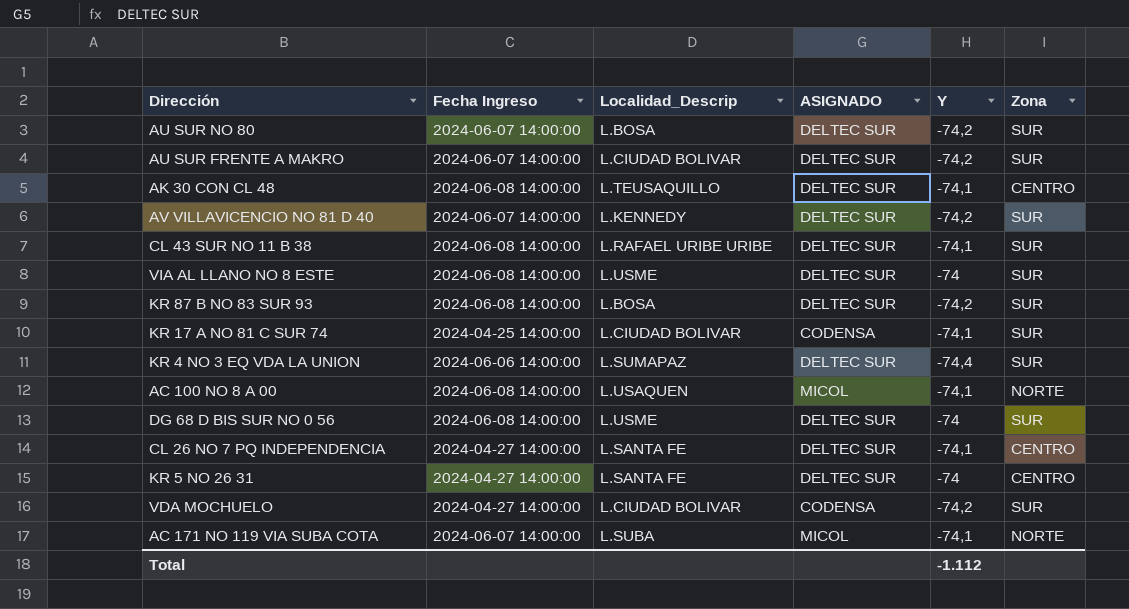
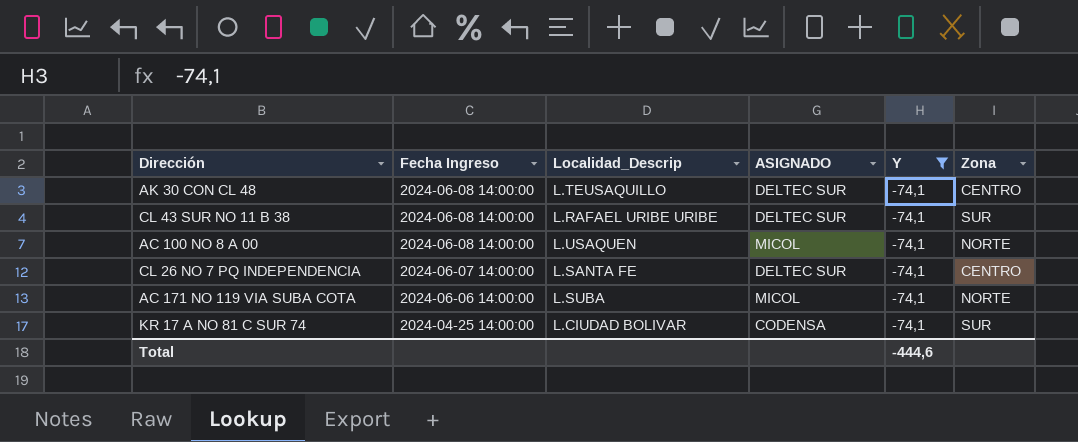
filter: none -> Y = -74,1
row order: none -> Fecha Ingreso descending
CL 26 NO 7 PQ INDEPENDENCIA | Fecha Ingreso: 2024-04-27 14:00:00 -> 2024-06-07 14:00:00
AC 171 NO 119 VIA SUBA COTA | Fecha Ingreso: 2024-06-07 14:00:00 -> 2024-06-06 14:00:00
Total | Y: -1.112 -> -444,6

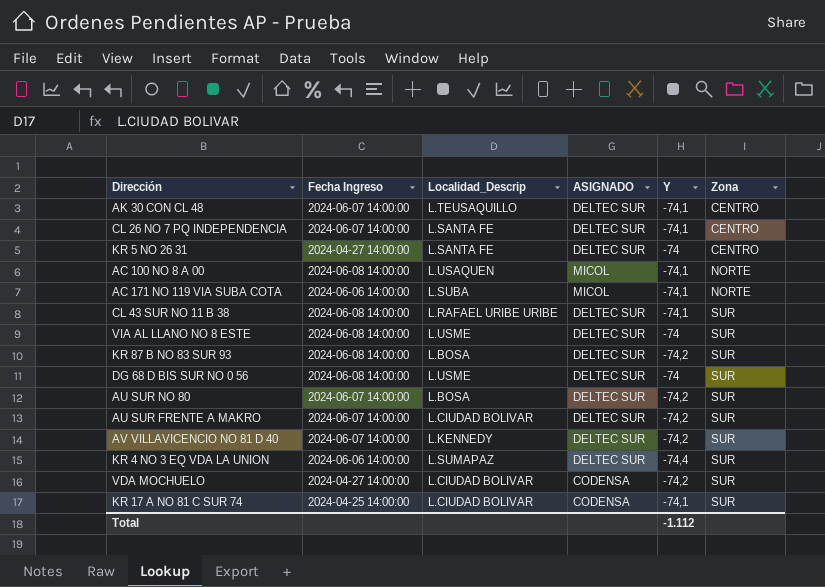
filter: Y = -74,1 -> none
row order: Fecha Ingreso descending -> Zona ascending
AK 30 CON CL 48 | Fecha Ingreso: 2024-06-08 14:00:00 -> 2024-06-07 14:00:00
Total | Y: -444,6 -> -1.112

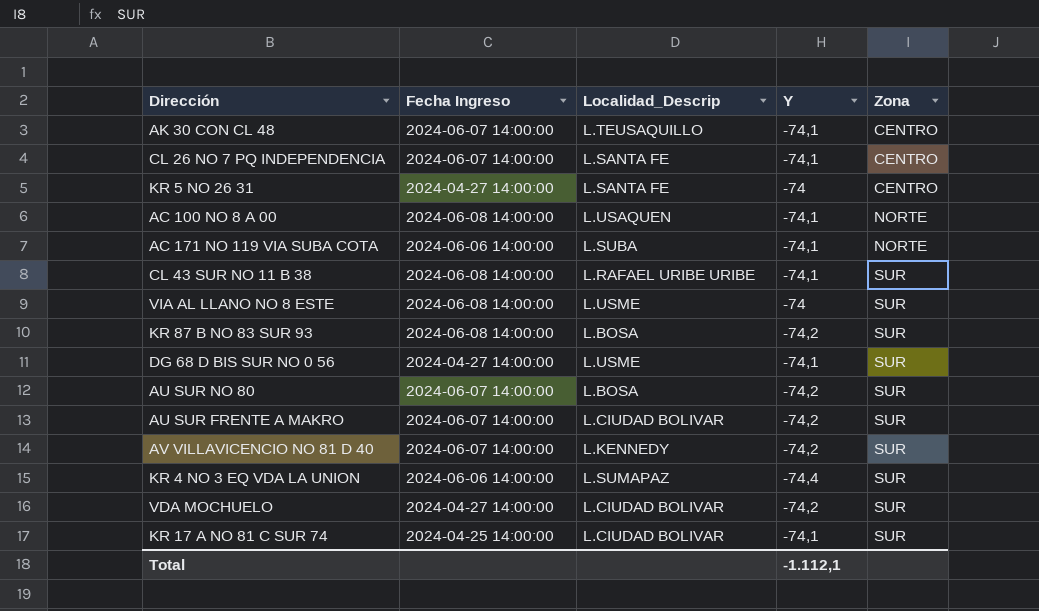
column ASIGNADO | position: 4 -> none
DG 68 D BIS SUR NO 0 56 | Fecha Ingreso: 2024-06-08 14:00:00 -> 2024-04-27 14:00:00
DG 68 D BIS SUR NO 0 56 | Y: -74 -> -74,1
Total | Y: -1.112 -> -1.112,1

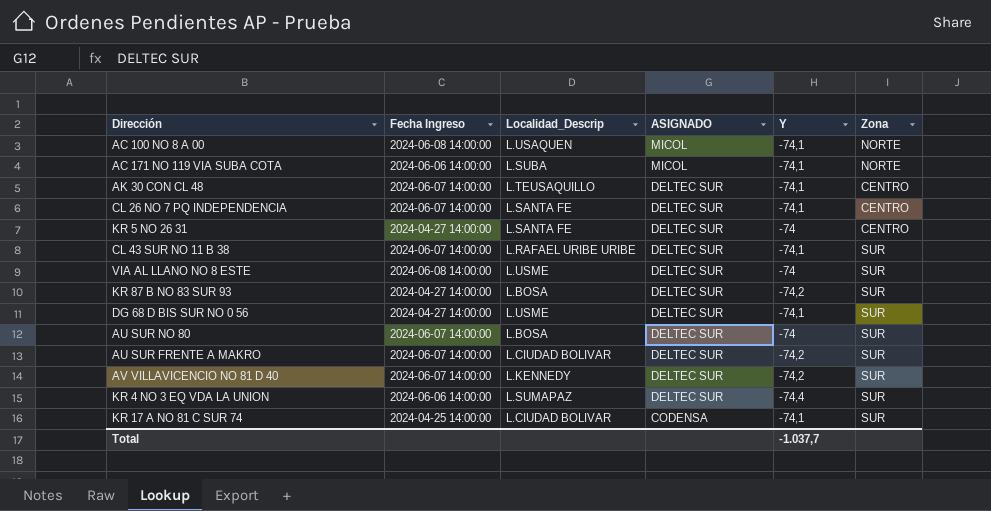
row order: Zona ascending -> ASIGNADO descending
column ASIGNADO | position: none -> 4
row VDA MOCHUELO: 2024-04-27 14:00:00 | L.CIUDAD BOLIVAR | -74,2 | SUR -> none
CL 43 SUR NO 11 B 38 | Fecha Ingreso: 2024-06-08 14:00:00 -> 2024-06-07 14:00:00
KR 87 B NO 83 SUR 93 | Fecha Ingreso: 2024-06-08 14:00:00 -> 2024-04-27 14:00:00
AU SUR NO 80 | Y: -74,2 -> -74
Total | Y: -1.112,1 -> -1.037,7

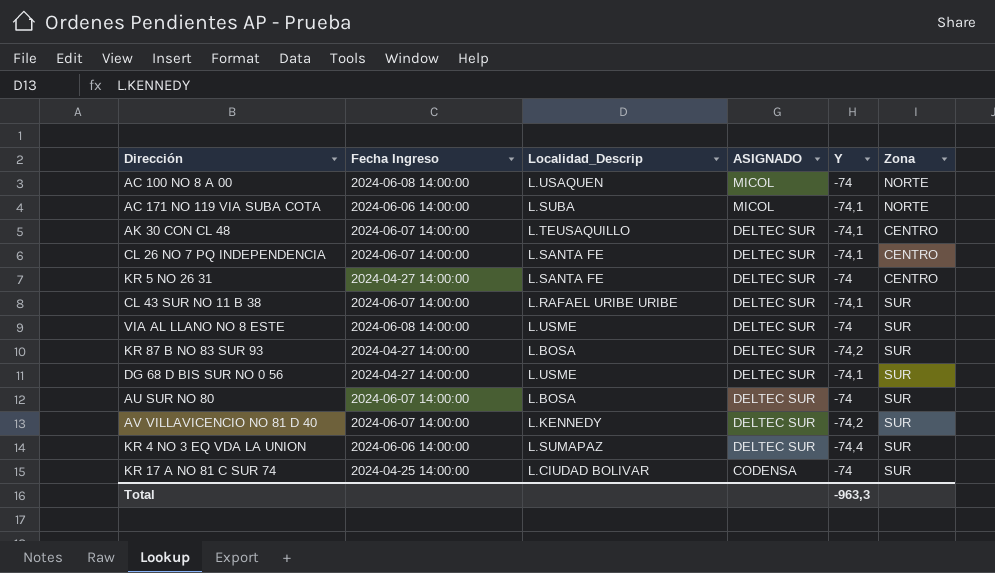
row AU SUR FRENTE A MAKRO: 2024-06-07 14:00:00 | L.CIUDAD BOLIVAR | DELTEC SUR | -74,2 | SUR -> none
AC 100 NO 8 A 00 | Y: -74,1 -> -74
KR 17 A NO 81 C SUR 74 | Y: -74,1 -> -74
Total | Y: -1.037,7 -> -963,3

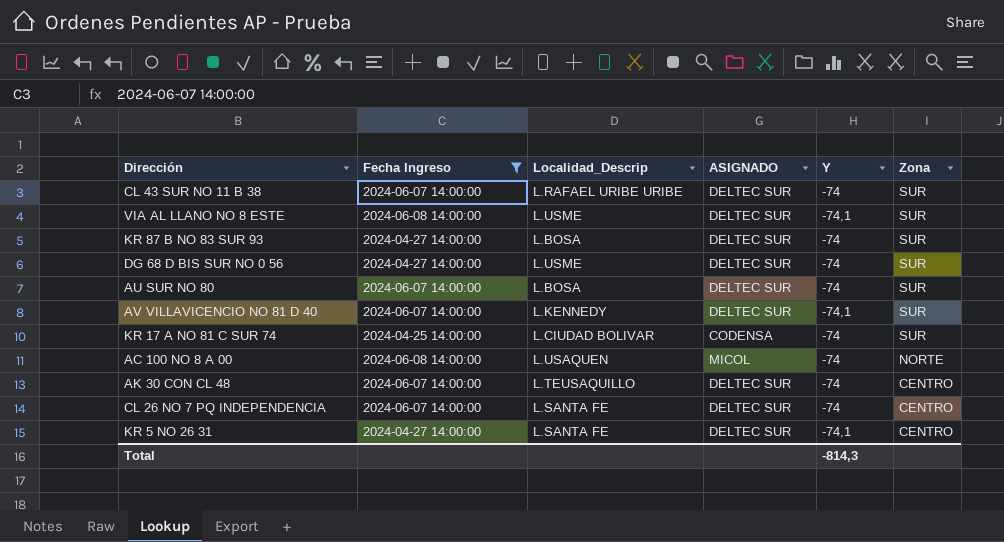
filter: none -> Fecha Ingreso != 2024-06-06 14:00:00
row order: ASIGNADO descending -> Zona descending
CL 43 SUR NO 11 B 38 | Y: -74,1 -> -74
VIA AL LLANO NO 8 ESTE | Y: -74 -> -74,1
KR 87 B NO 83 SUR 93 | Y: -74,2 -> -74
DG 68 D BIS SUR NO 0 56 | Y: -74,1 -> -74
AV VILLAVICENCIO NO 81 D 40 | Y: -74,2 -> -74,1
AK 30 CON CL 48 | Y: -74,1 -> -74
CL 26 NO 7 PQ INDEPENDENCIA | Y: -74,1 -> -74
KR 5 NO 26 31 | Y: -74 -> -74,1
Total | Y: -963,3 -> -814,3

